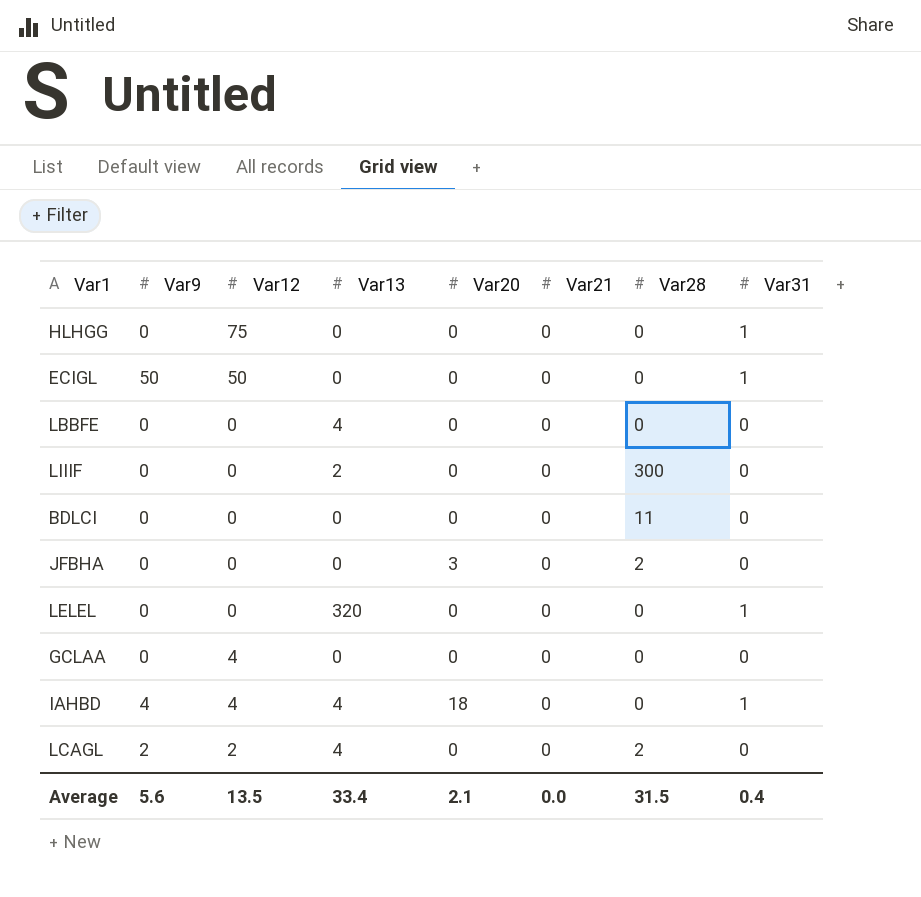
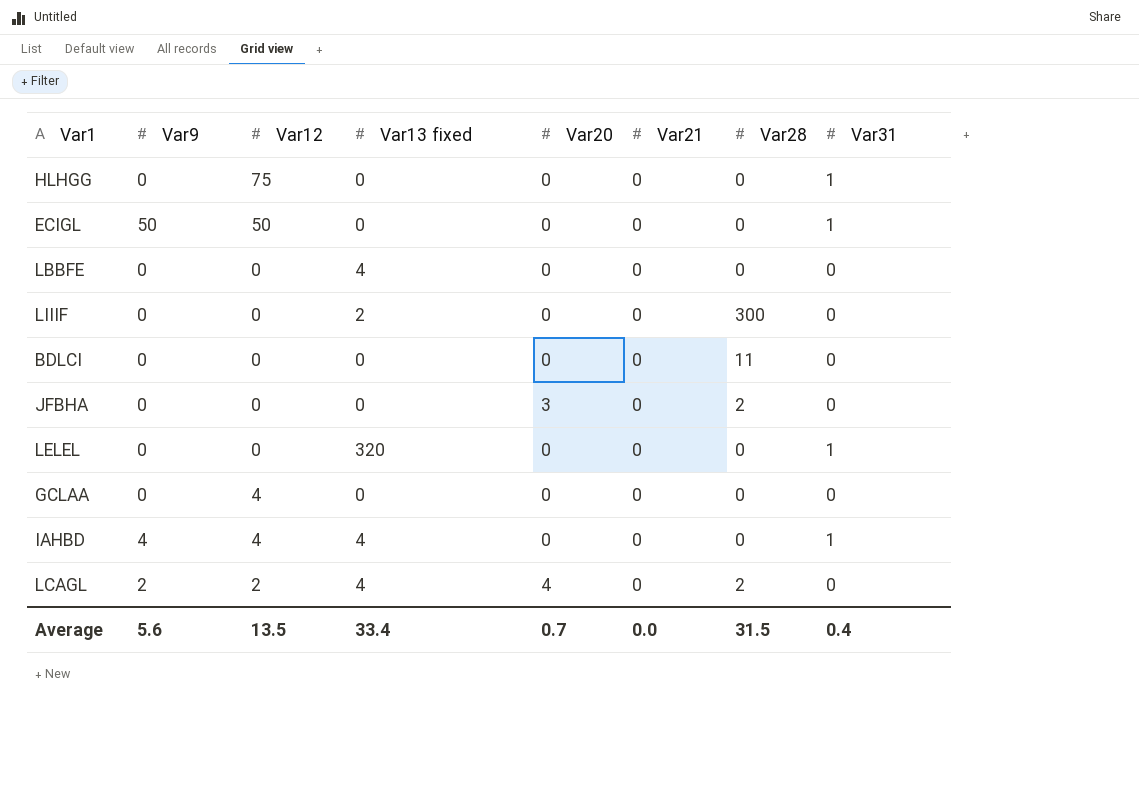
column name: Var13 -> Var13 fixed
IAHBD | Var20: 18 -> 0
LCAGL | Var20: 0 -> 4
Average | Var20: 2.1 -> 0.7

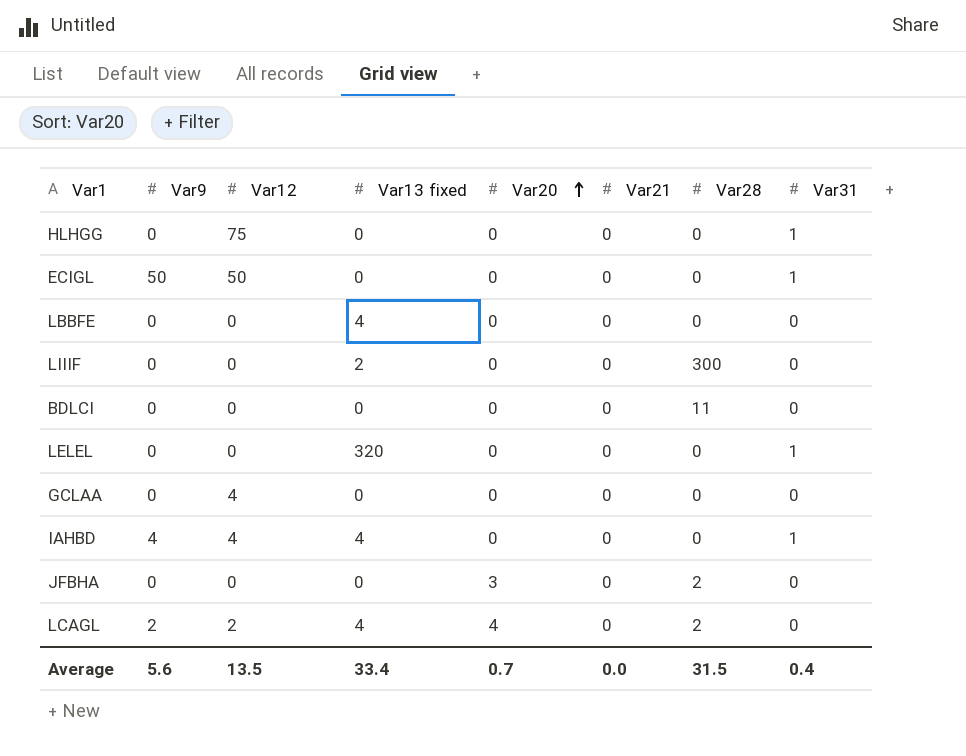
row order: none -> Var20 ascending

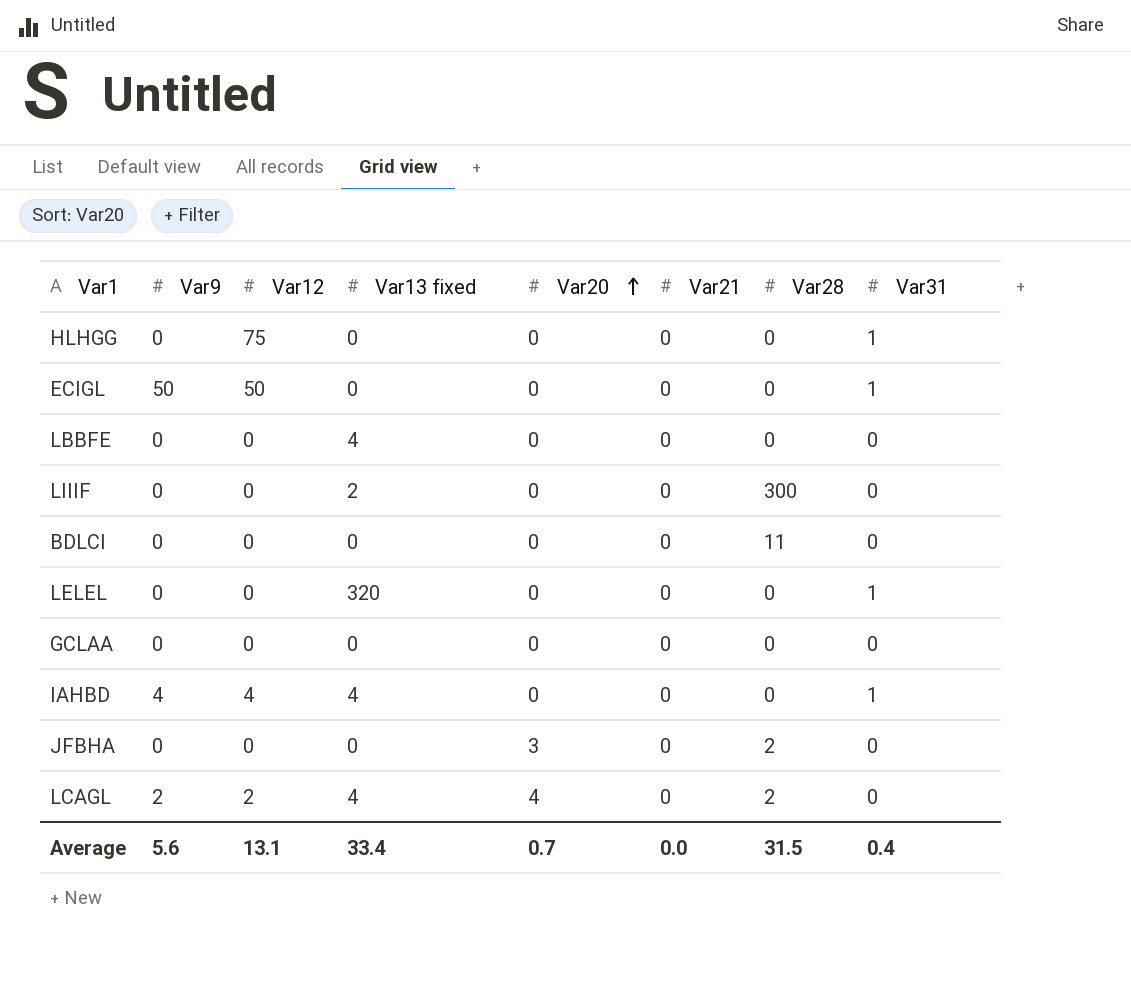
GCLAA | Var12: 4 -> 0
Average | Var12: 13.5 -> 13.1

